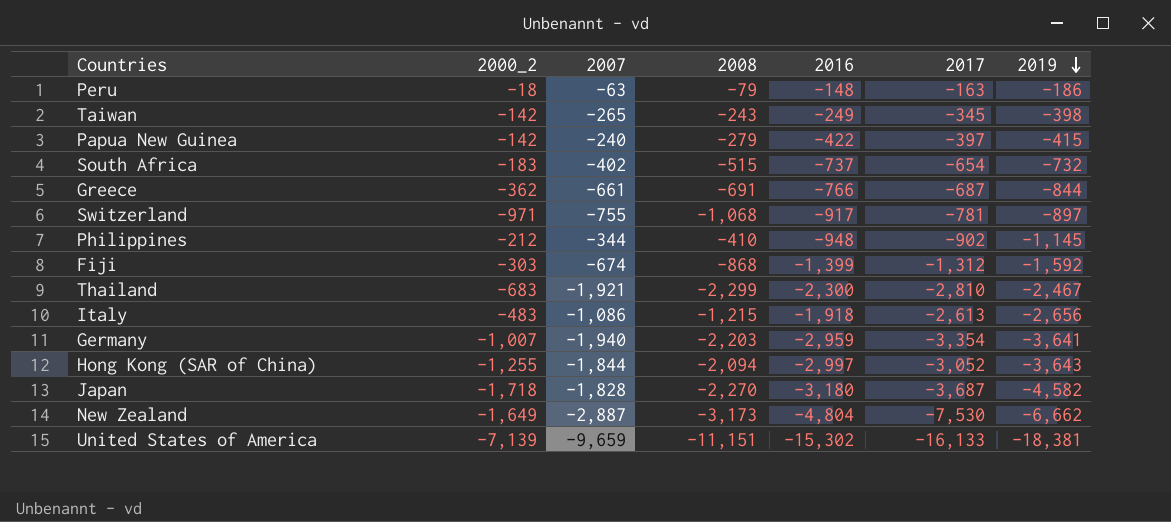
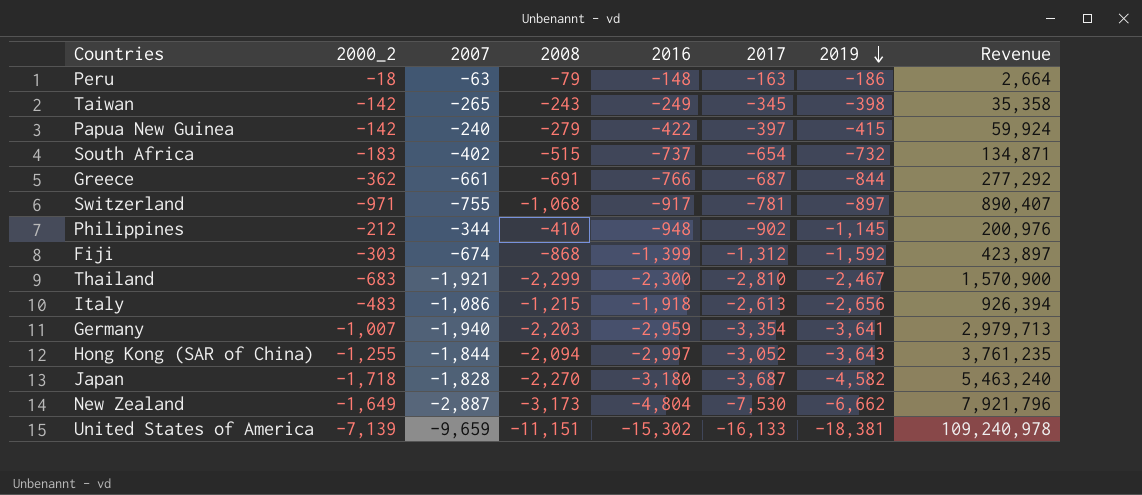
column Revenue | formula: none -> [2000_2] * [2016]

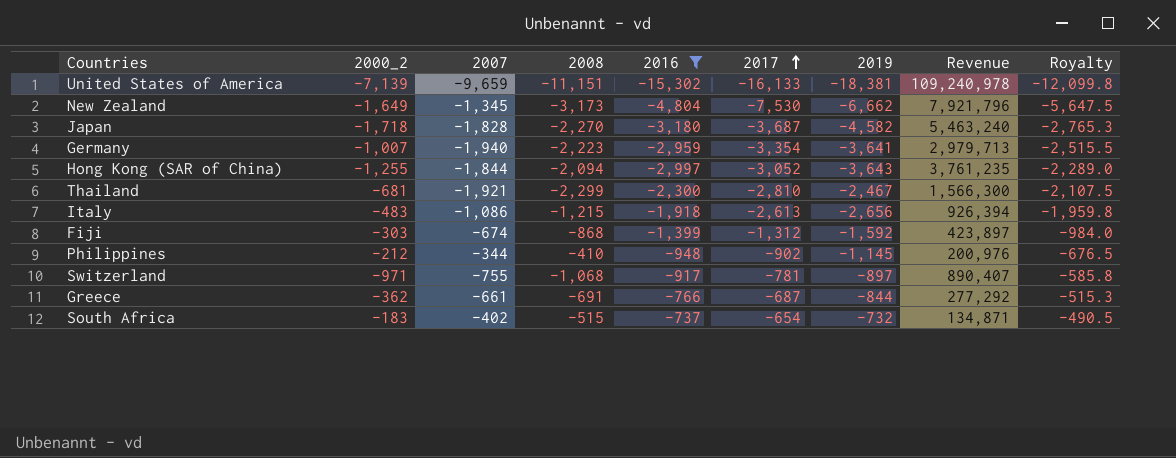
filter: none -> 2016 <= -737
row order: 2019 descending -> 2017 ascending
column Royalty | formula: none -> [2017] * 0.75
New Zealand | 2007: -2,887 -> -1,345
Germany | 2008: -2,203 -> -2,223
Thailand | 2000_2: -683 -> -681
Thailand | Revenue: 1,570,900 -> 1,566,300

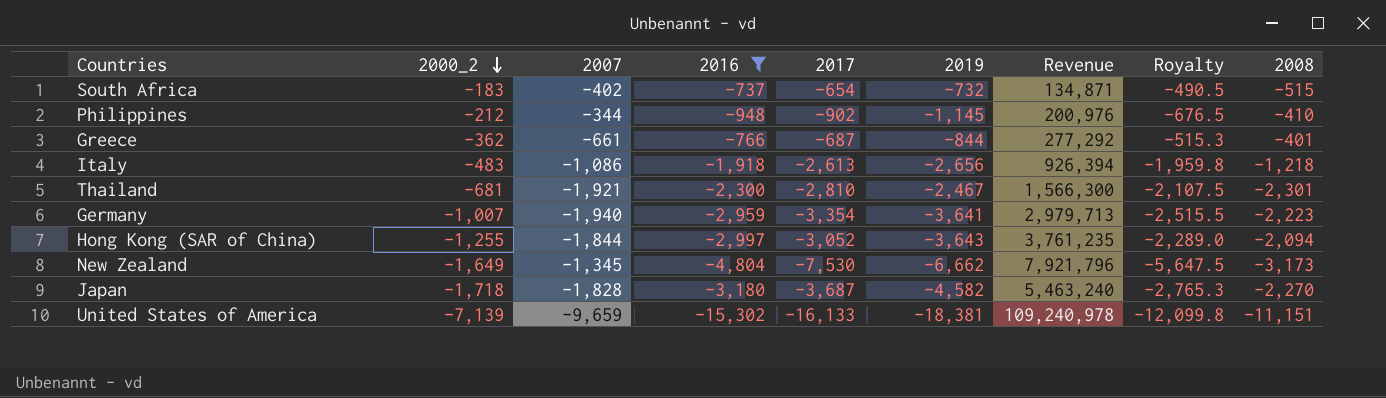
row order: 2017 ascending -> 2000_2 descending
column 2008 | position: 4 -> 9
row Fiji: -303 | -674 | -868 | -1,399 | -1,312 | -1,592 | 423,897 | -984.0 -> none
row Switzerland: -971 | -755 | -1,068 | -917 | -781 | -897 | 890,407 | -585.8 -> none
Greece | 2008: -691 -> -401
Italy | 2008: -1,215 -> -1,218
Thailand | 2008: -2,299 -> -2,301

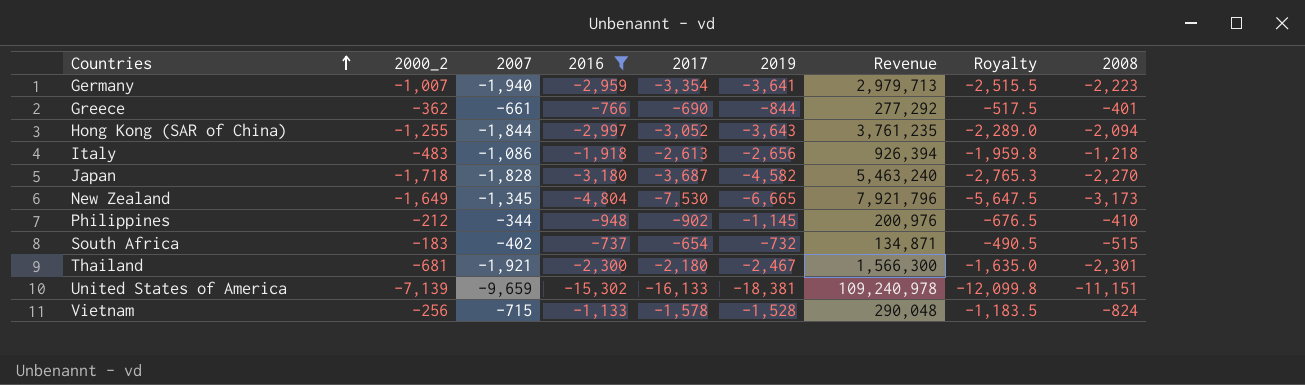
row order: 2000_2 descending -> Countries ascending
Greece | 2017: -687 -> -690
Greece | Royalty: -515.3 -> -517.5
New Zealand | 2019: -6,662 -> -6,665
Thailand | 2017: -2,810 -> -2,180
Thailand | Royalty: -2,107.5 -> -1,635.0
row Vietnam: none -> -256 | -715 | -1,133 | -1,578 | -1,528 | 290,048 | -1,183.5 | -824

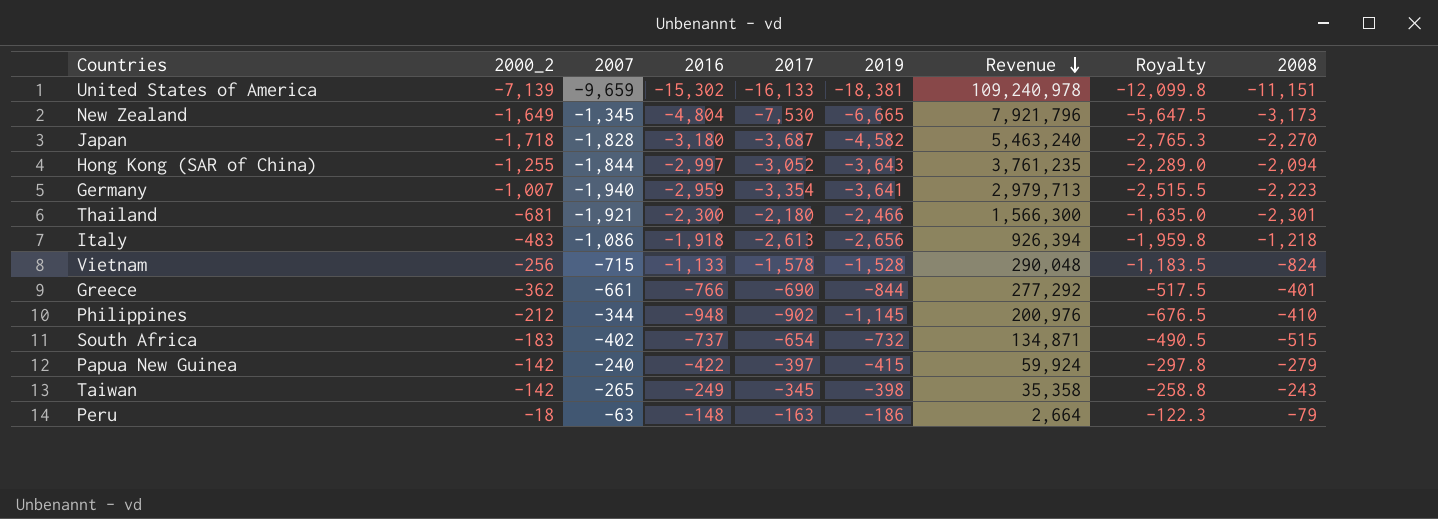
filter: 2016 <= -737 -> none
row order: Countries ascending -> Revenue descending
Thailand | 2019: -2,467 -> -2,466

